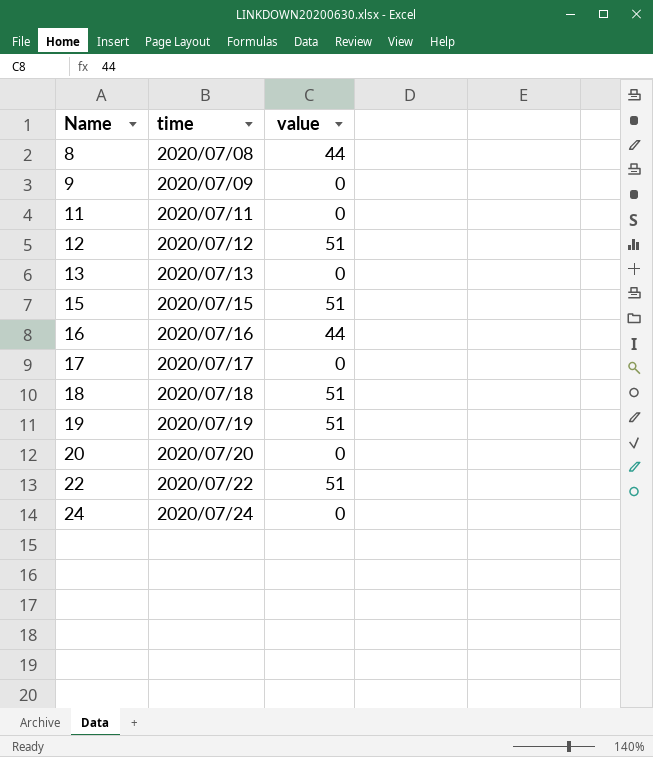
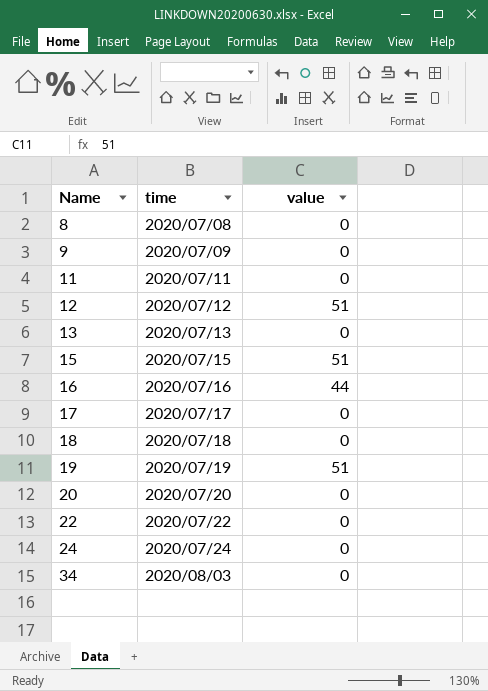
8 | value: 44 -> 0
18 | value: 51 -> 0
22 | value: 51 -> 0
row 34: none -> 2020/08/03 | 0

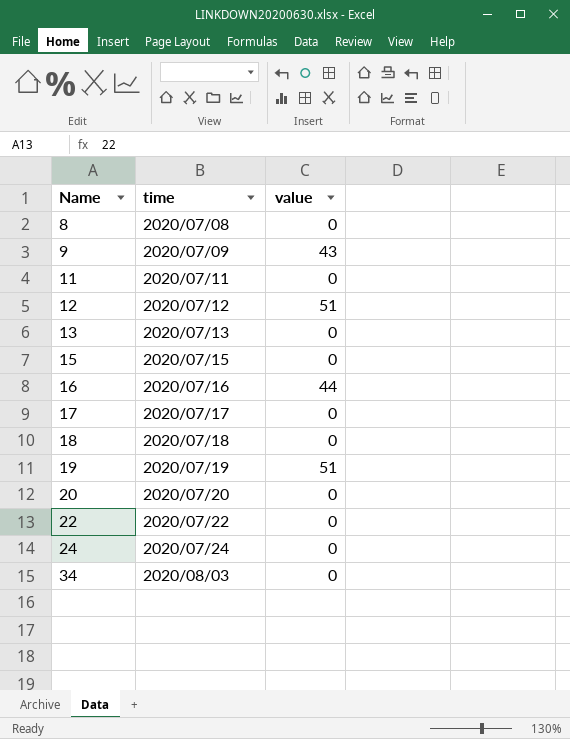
9 | value: 0 -> 43
15 | value: 51 -> 0

